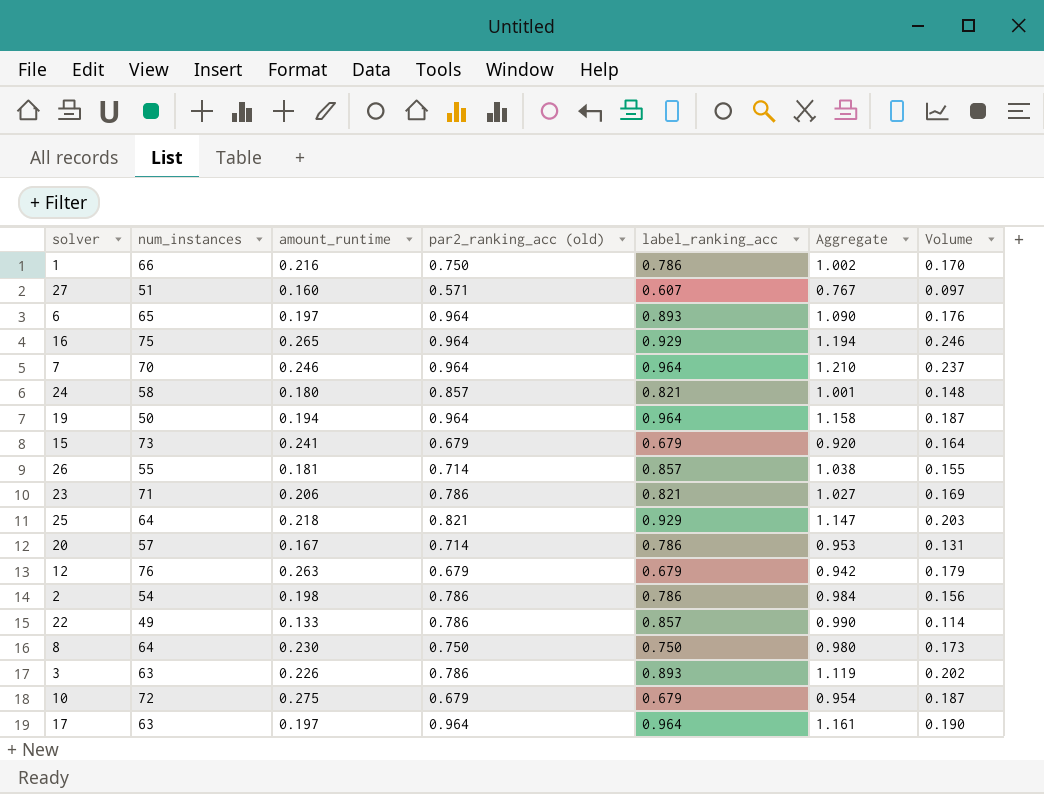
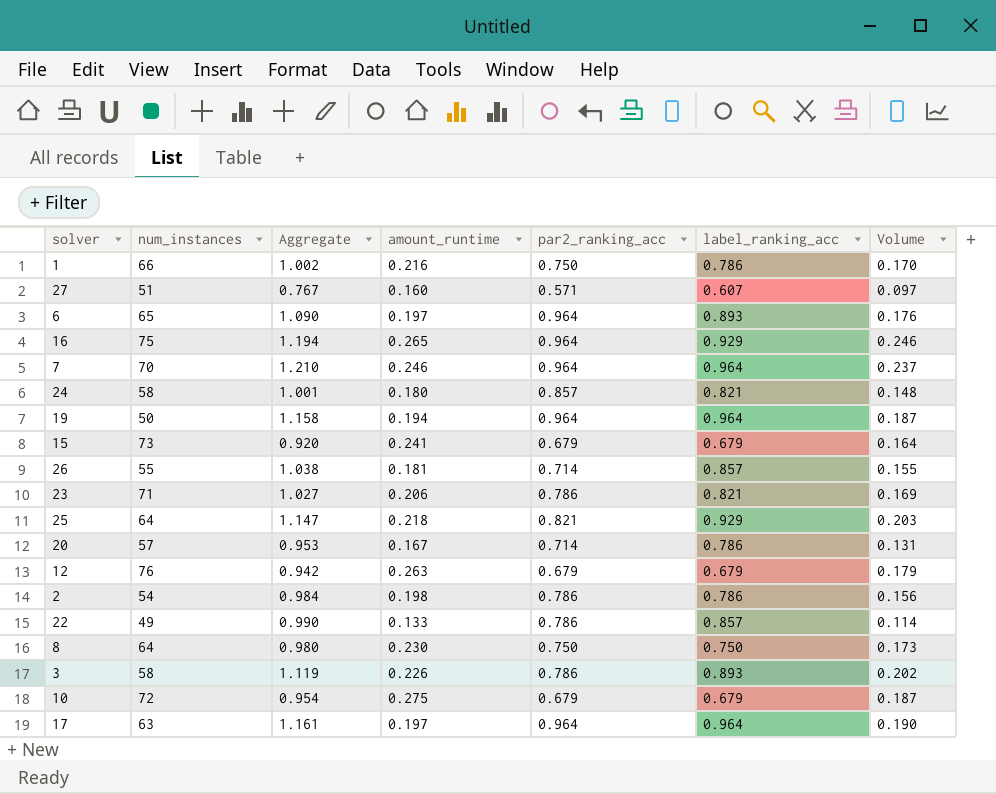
column Aggregate | position: 6 -> 3
column name: par2_ranking_acc (old) -> par2_ranking_acc
3 | num_instances: 63 -> 58

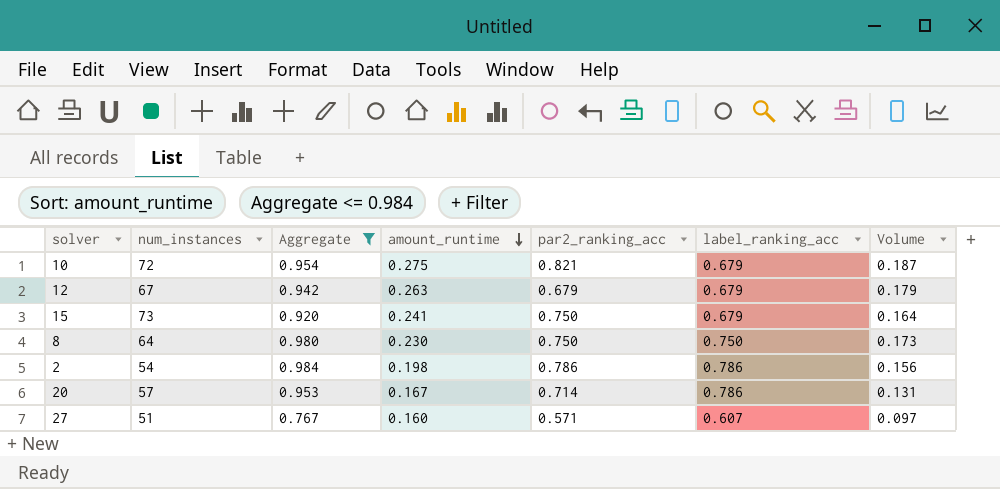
filter: none -> Aggregate <= 0.984
row order: none -> amount_runtime descending
10 | par2_ranking_acc: 0.679 -> 0.821
12 | num_instances: 76 -> 67
15 | par2_ranking_acc: 0.679 -> 0.750

